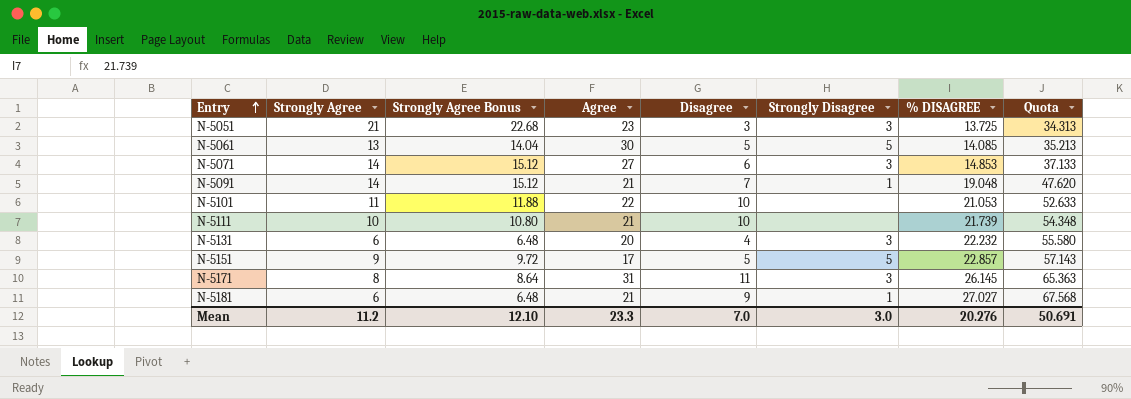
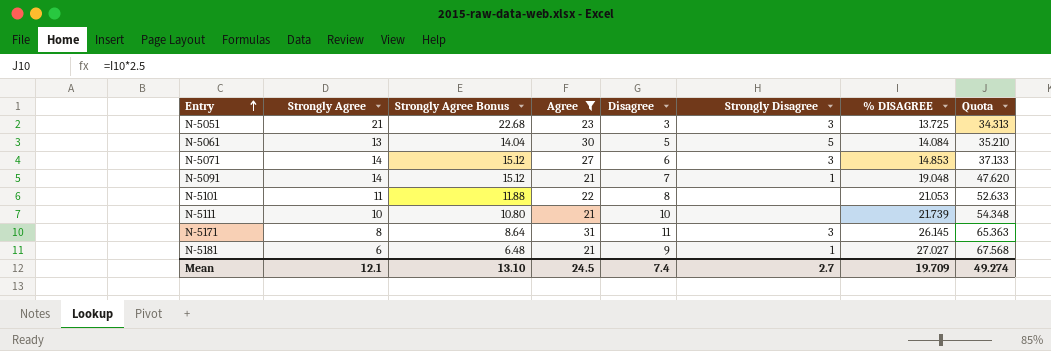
filter: none -> Agree >= 21
N-5061 | % DISAGREE: 14.085 -> 14.084
N-5061 | Quota: 35.213 -> 35.210
N-5101 | Disagree: 10 -> 8
Mean | Strongly Agree: 11.2 -> 12.1
Mean | Strongly Agree Bonus: 12.10 -> 13.10
Mean | Agree: 23.3 -> 24.5
Mean | Disagree: 7.0 -> 7.4
Mean | Strongly Disagree: 3.0 -> 2.7
Mean | % DISAGREE: 20.276 -> 19.709
Mean | Quota: 50.691 -> 49.274

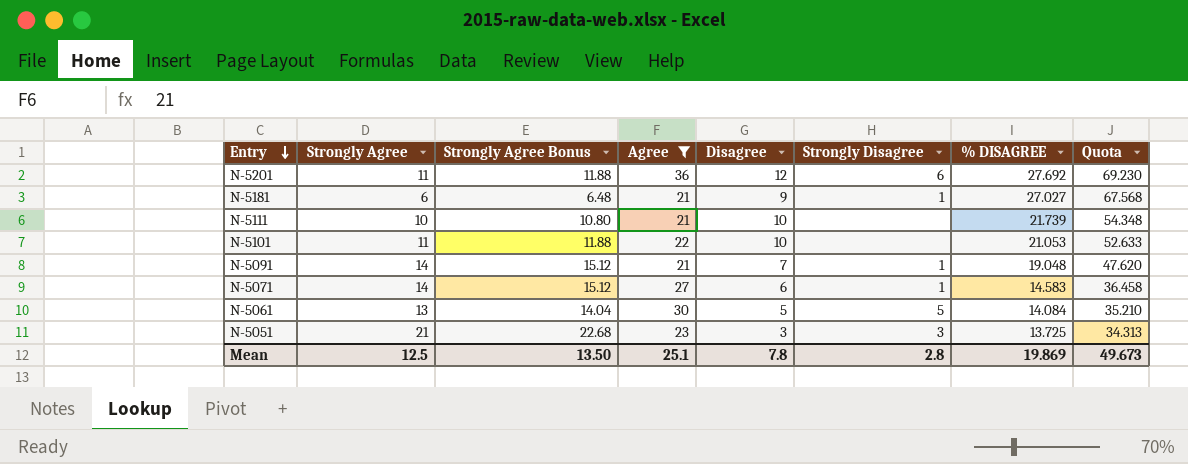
row order: Entry ascending -> Entry descending
row N-5171: 8 | 8.64 | 31 | 11 | 3 | 26.145 | 65.363 -> none
row N-5201: none -> 11 | 11.88 | 36 | 12 | 6 | 27.692 | 69.230
N-5101 | Disagree: 8 -> 10
N-5071 | Strongly Disagree: 3 -> 1
N-5071 | % DISAGREE: 14.853 -> 14.583
N-5071 | Quota: 37.133 -> 36.458
Mean | Strongly Agree: 12.1 -> 12.5
Mean | Strongly Agree Bonus: 13.10 -> 13.50
Mean | Agree: 24.5 -> 25.1
Mean | Disagree: 7.4 -> 7.8
Mean | Strongly Disagree: 2.7 -> 2.8
Mean | % DISAGREE: 19.709 -> 19.869
Mean | Quota: 49.274 -> 49.673

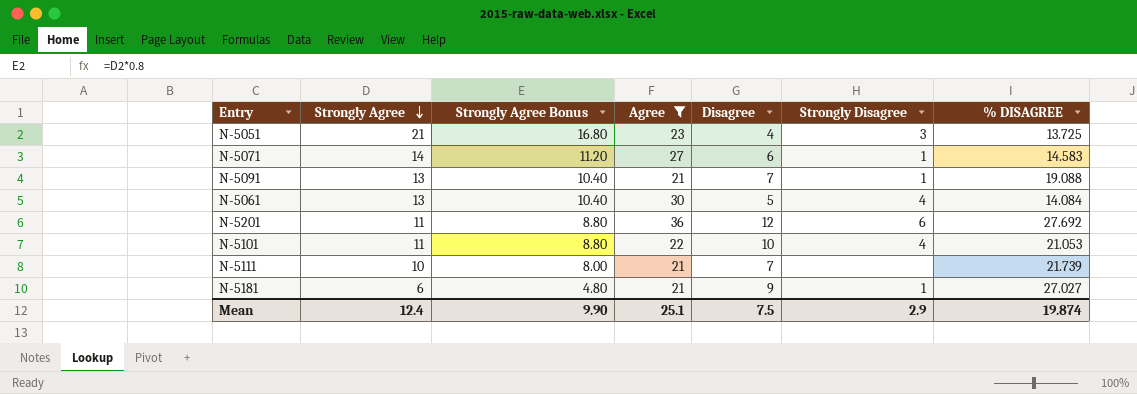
row order: Entry descending -> Strongly Agree descending
column Quota | formula: [% DISAGREE] * 2.5 -> none
column Strongly Agree Bonus | formula: [Strongly Agree] * 1.08 -> [Strongly Agree] * 0.8
N-5051 | Disagree: 3 -> 4
N-5091 | Strongly Agree: 14 -> 13
N-5091 | % DISAGREE: 19.048 -> 19.088
N-5061 | Strongly Disagree: 5 -> 4
N-5101 | Strongly Disagree: none -> 4
N-5111 | Disagree: 10 -> 7
Mean | Strongly Agree: 12.5 -> 12.4
Mean | Strongly Agree Bonus: 13.50 -> 9.90
Mean | Disagree: 7.8 -> 7.5
Mean | Strongly Disagree: 2.8 -> 2.9
Mean | % DISAGREE: 19.869 -> 19.874

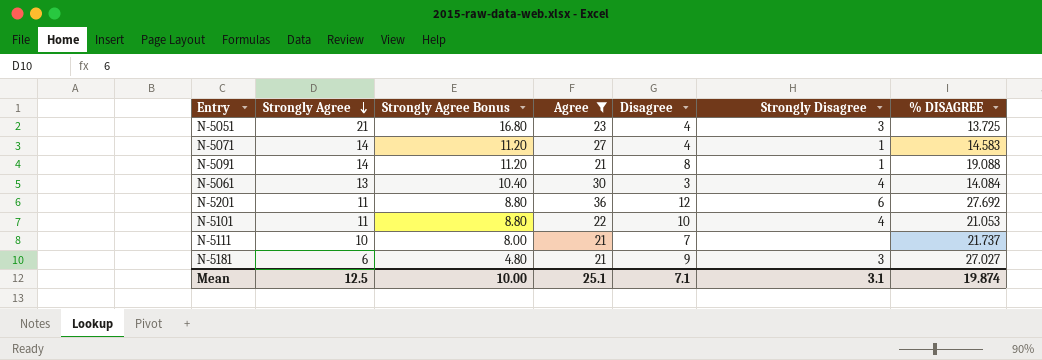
N-5071 | Disagree: 6 -> 4
N-5091 | Strongly Agree: 13 -> 14
N-5091 | Strongly Agree Bonus: 10.40 -> 11.20
N-5091 | Disagree: 7 -> 8
N-5061 | Disagree: 5 -> 3
N-5111 | % DISAGREE: 21.739 -> 21.737
N-5181 | Strongly Disagree: 1 -> 3
Mean | Strongly Agree: 12.4 -> 12.5
Mean | Strongly Agree Bonus: 9.90 -> 10.00
Mean | Disagree: 7.5 -> 7.1
Mean | Strongly Disagree: 2.9 -> 3.1

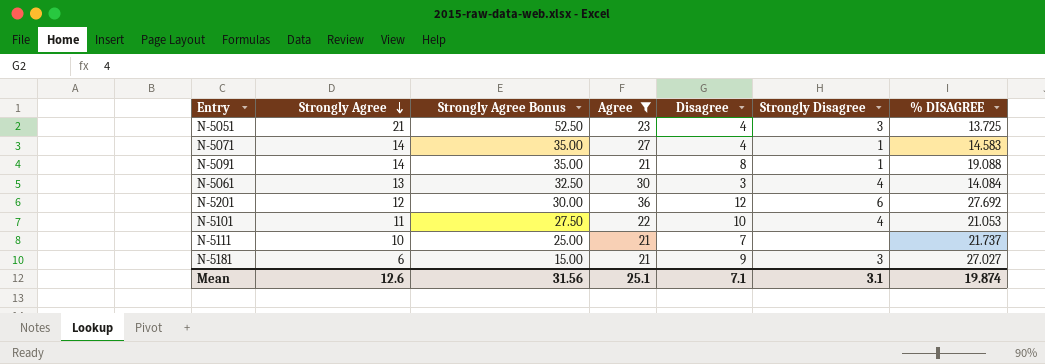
column Strongly Agree Bonus | formula: [Strongly Agree] * 0.8 -> [Strongly Agree] * 2.5
N-5201 | Strongly Agree: 11 -> 12
Mean | Strongly Agree: 12.5 -> 12.6
Mean | Strongly Agree Bonus: 10.00 -> 31.56

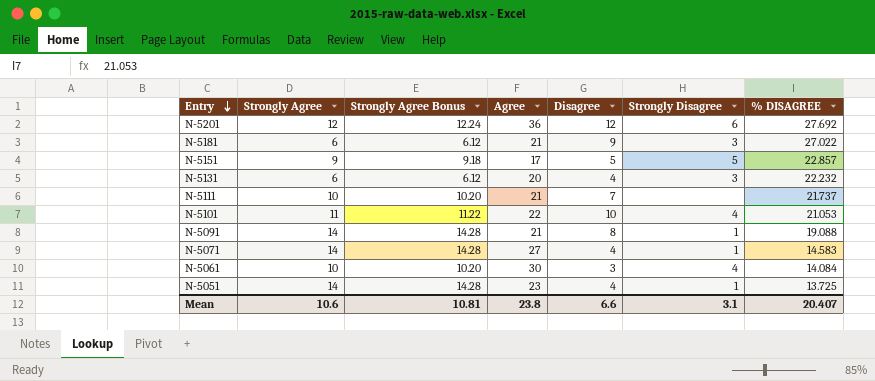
filter: Agree >= 21 -> none
row order: Strongly Agree descending -> Entry descending
column Strongly Agree Bonus | formula: [Strongly Agree] * 2.5 -> [Strongly Agree] * 1.02
N-5181 | % DISAGREE: 27.027 -> 27.022
N-5061 | Strongly Agree: 13 -> 10
N-5051 | Strongly Agree: 21 -> 14
N-5051 | Strongly Disagree: 3 -> 1
Mean | Strongly Agree: 12.6 -> 10.6
Mean | Strongly Agree Bonus: 31.56 -> 10.81
Mean | Agree: 25.1 -> 23.8
Mean | Disagree: 7.1 -> 6.6
Mean | % DISAGREE: 19.874 -> 20.407

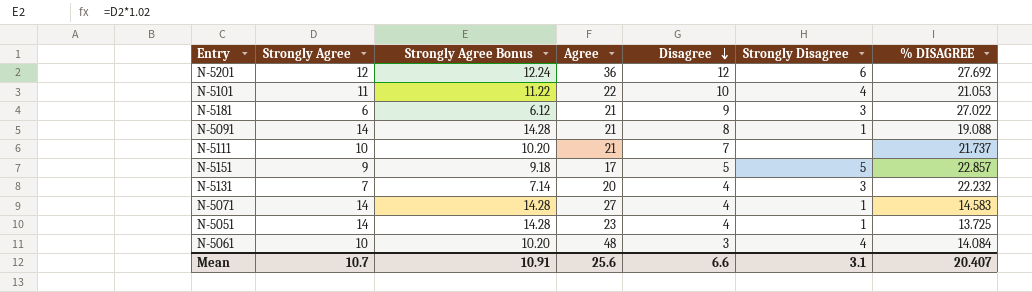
row order: Entry descending -> Disagree descending
N-5131 | Strongly Agree: 6 -> 7
N-5131 | Strongly Agree Bonus: 6.12 -> 7.14
N-5061 | Agree: 30 -> 48
Mean | Strongly Agree: 10.6 -> 10.7
Mean | Strongly Agree Bonus: 10.81 -> 10.91
Mean | Agree: 23.8 -> 25.6

